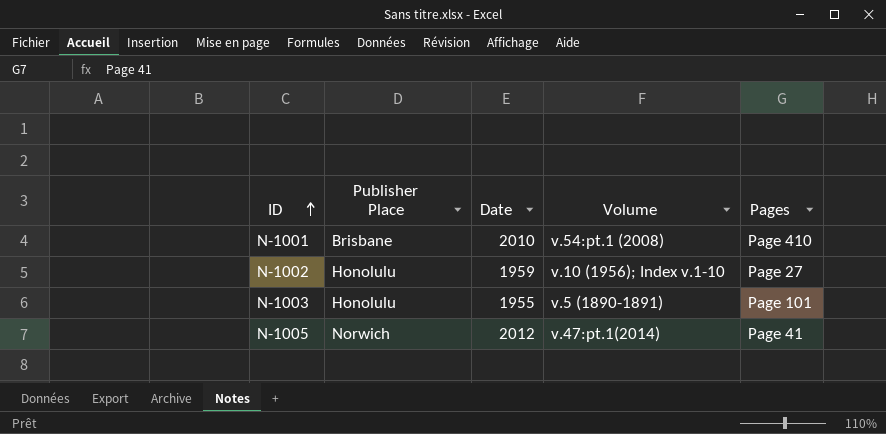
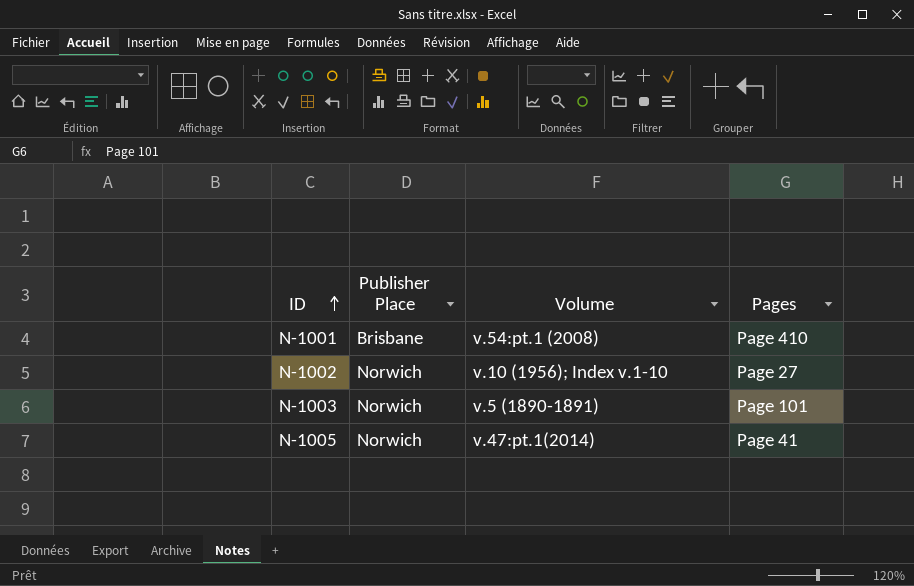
column Date | position: 3 -> none
N-1002 | Publisher Place: Honolulu -> Norwich
N-1003 | Publisher Place: Honolulu -> Norwich

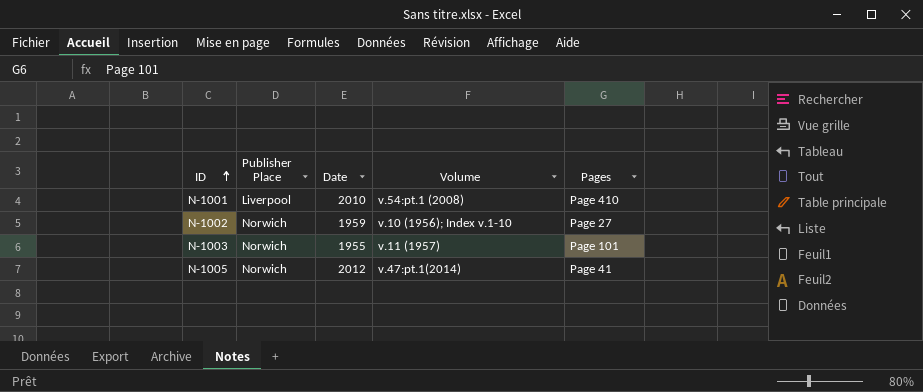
column Date | position: none -> 3
N-1001 | Publisher Place: Brisbane -> Liverpool
N-1003 | Volume: v.5 (1890-1891) -> v.11 (1957)

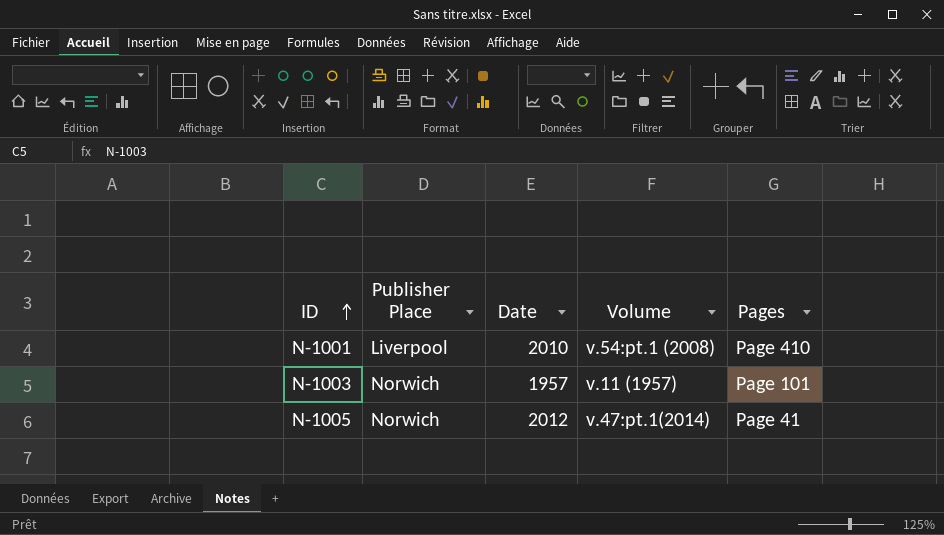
row N-1002: Norwich | 1959 | v.10 (1956); Index v.1-10 | Page 27 -> none
N-1003 | Date: 1955 -> 1957

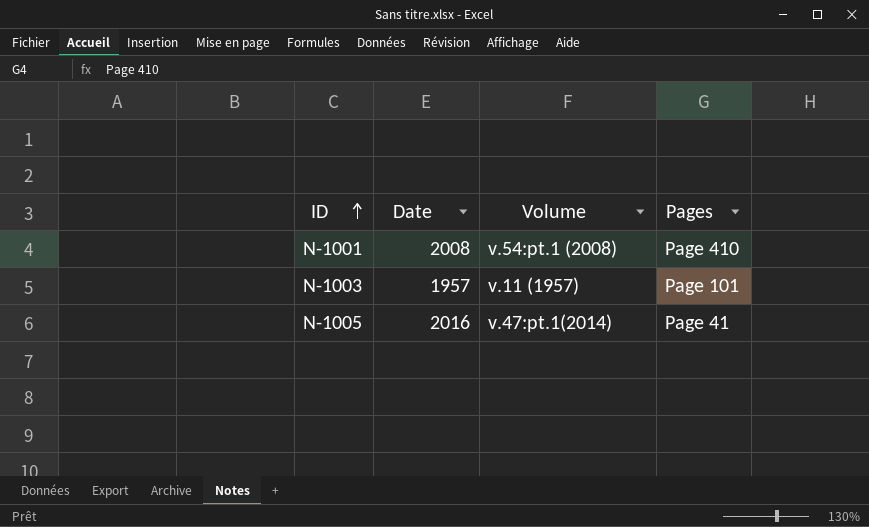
column Publisher Place | position: 2 -> none
N-1001 | Date: 2010 -> 2008
N-1005 | Date: 2012 -> 2016

